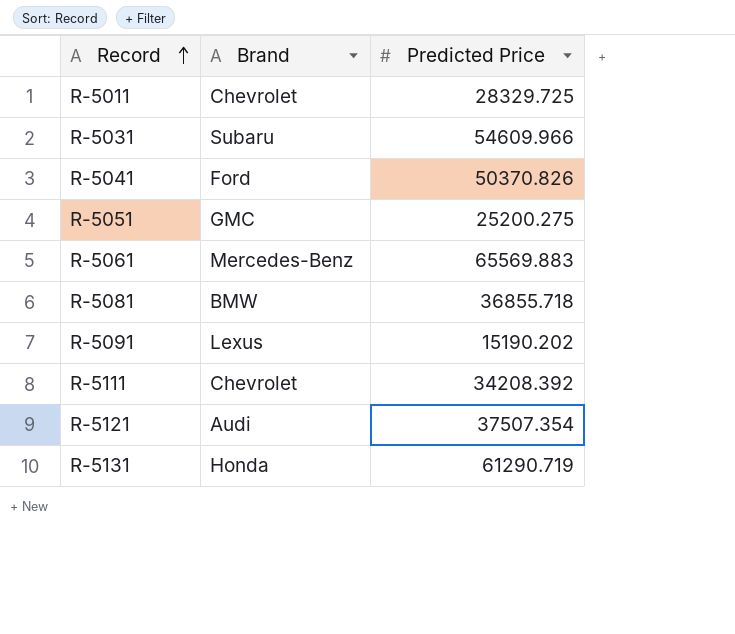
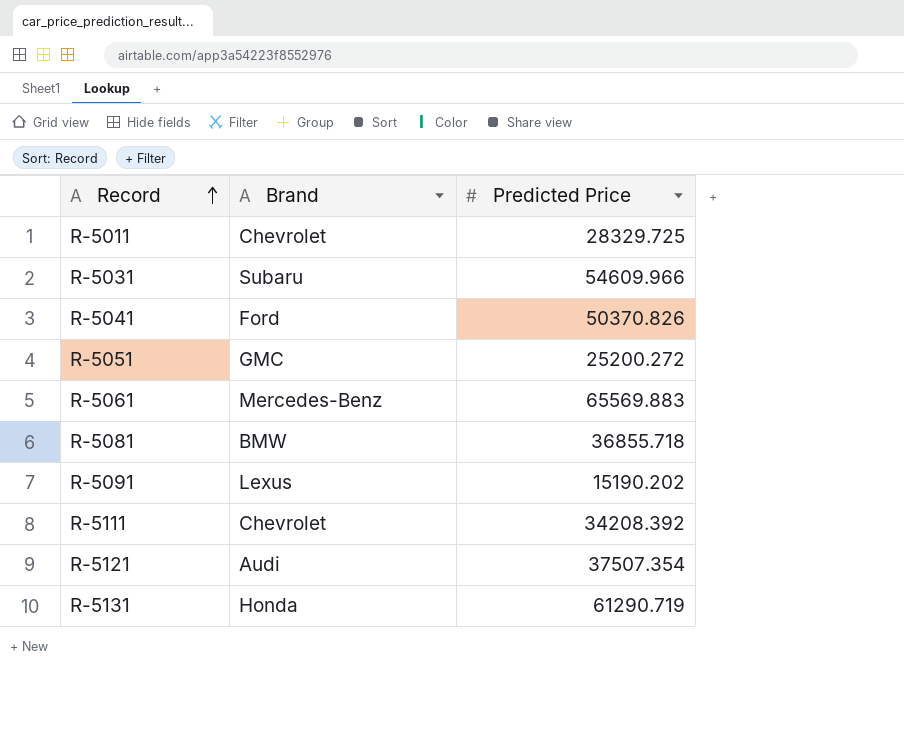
R-5051 | Predicted Price: 25200.275 -> 25200.272

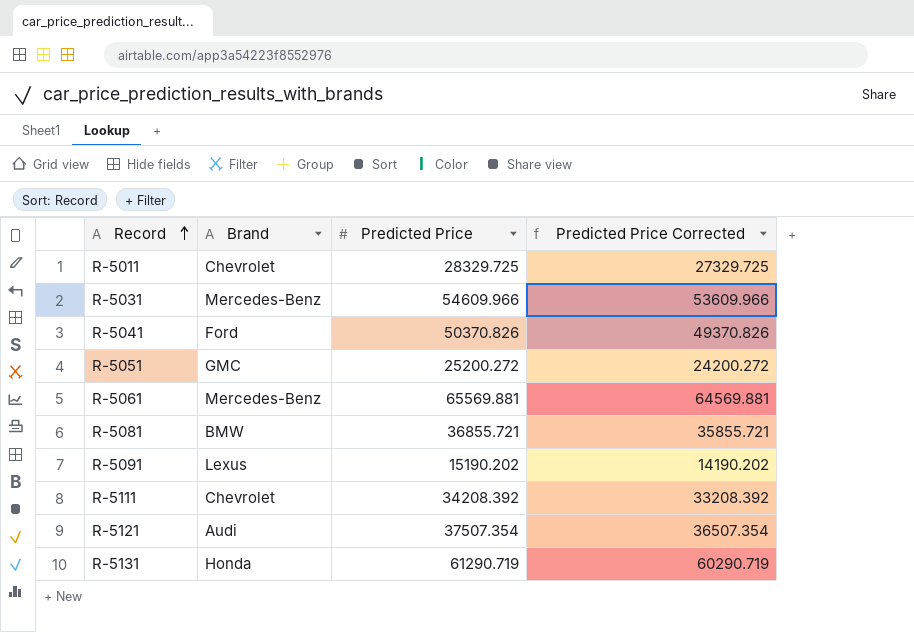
column Predicted Price Corrected | formula: none -> [Predicted Price] - 1000
R-5031 | Brand: Subaru -> Mercedes-Benz
R-5061 | Predicted Price: 65569.883 -> 65569.881
R-5081 | Predicted Price: 36855.718 -> 36855.721

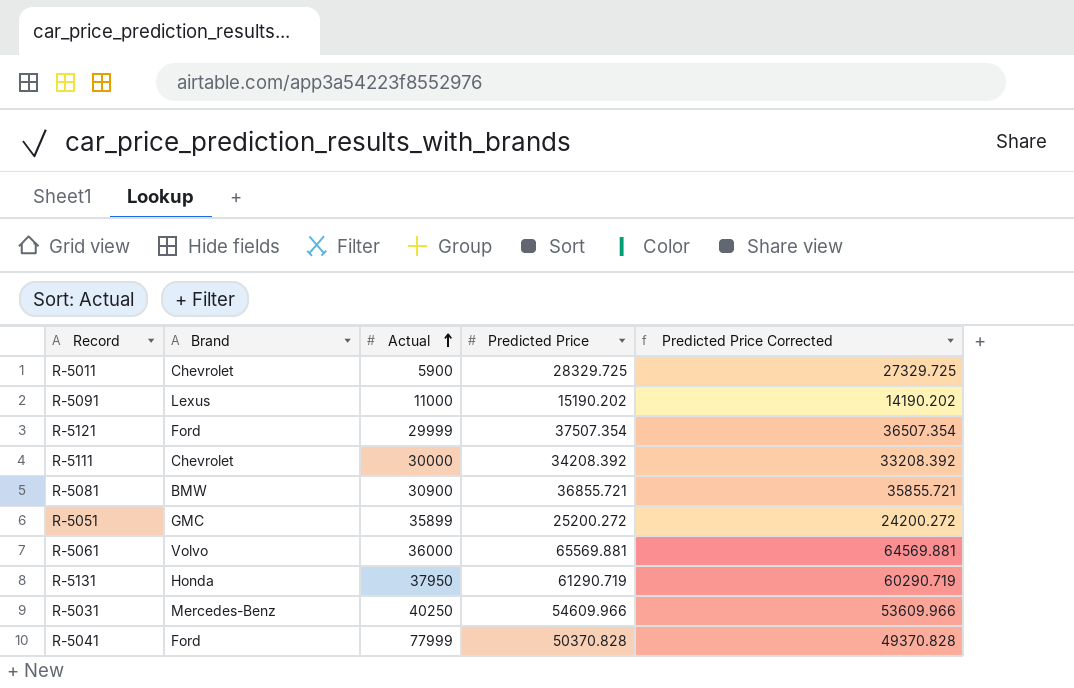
row order: Record ascending -> Actual ascending
column Actual | position: none -> 3
R-5121 | Brand: Audi -> Ford
R-5061 | Brand: Mercedes-Benz -> Volvo
R-5041 | Predicted Price: 50370.826 -> 50370.828
R-5041 | Predicted Price Corrected: 49370.826 -> 49370.828

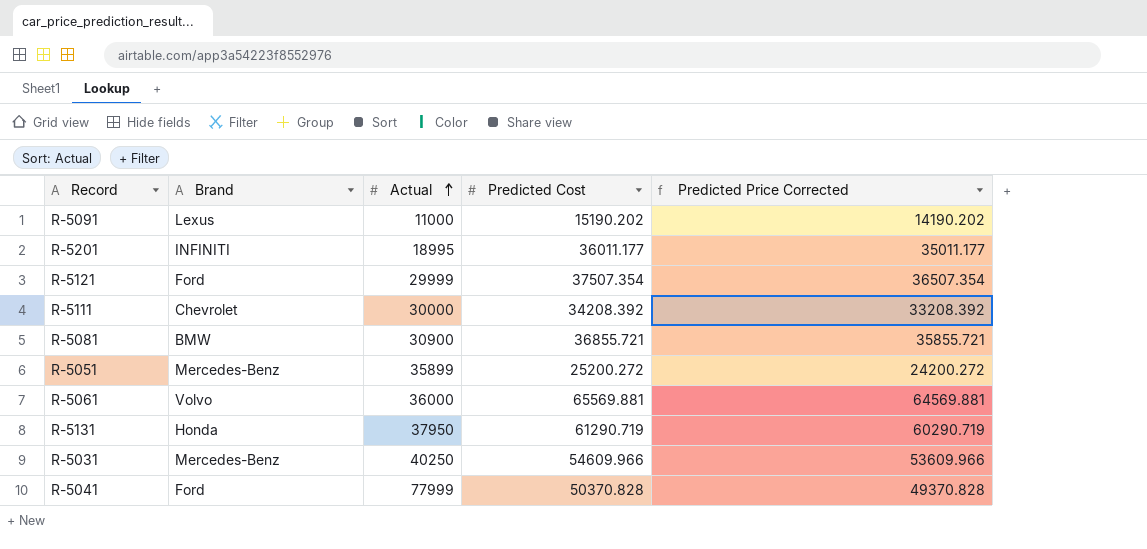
column name: Predicted Price -> Predicted Cost
row R-5011: Chevrolet | 5900 | 28329.725 | 27329.725 -> none
row R-5201: none -> INFINITI | 18995 | 36011.177 | 35011.177
R-5051 | Brand: GMC -> Mercedes-Benz

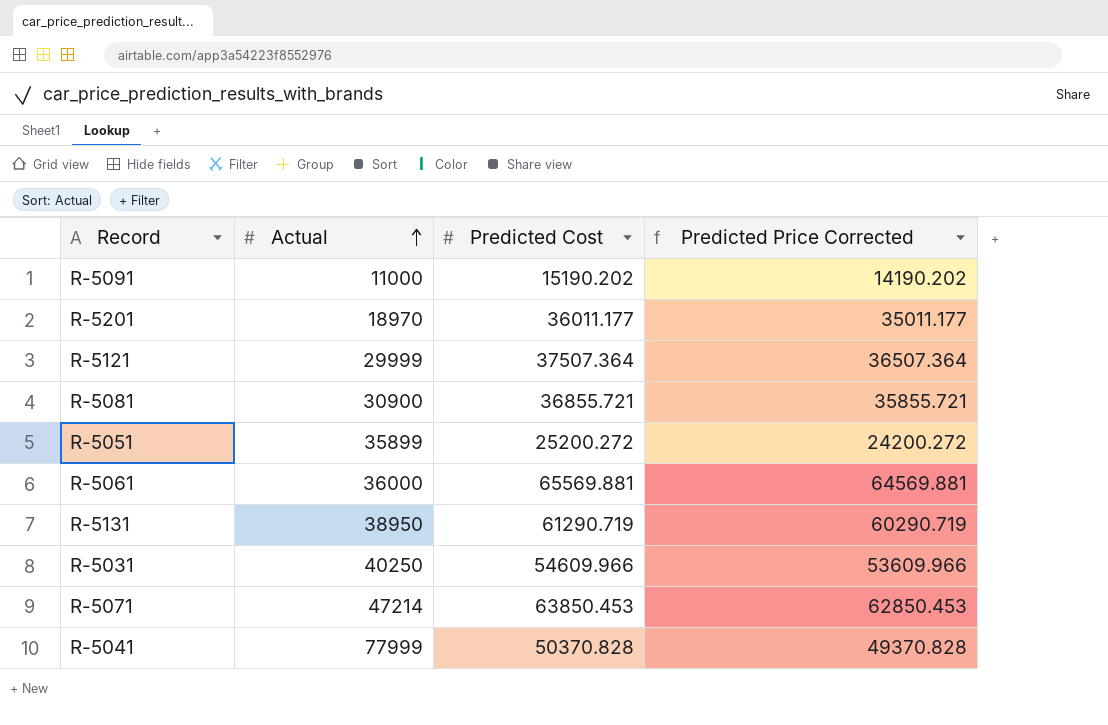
column Brand | position: 2 -> none
row R-5111: Chevrolet | 30000 | 34208.392 | 33208.392 -> none
R-5201 | Actual: 18995 -> 18970
R-5121 | Predicted Cost: 37507.354 -> 37507.364
R-5121 | Predicted Price Corrected: 36507.354 -> 36507.364
R-5131 | Actual: 37950 -> 38950
row R-5071: none -> 47214 | 63850.453 | 62850.453

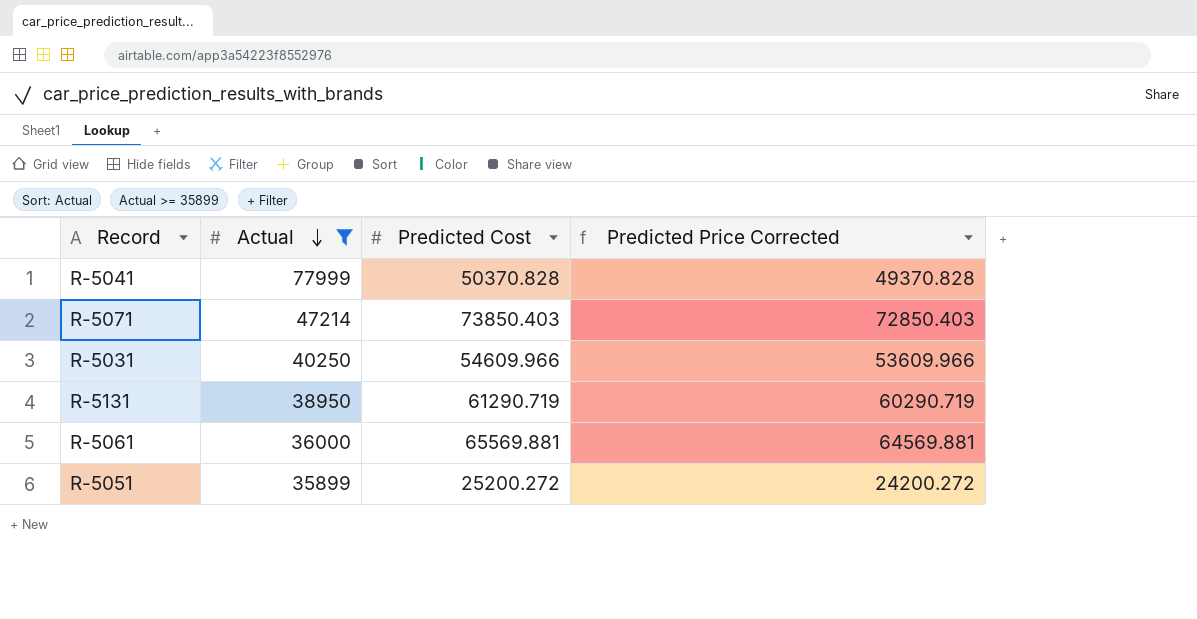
filter: none -> Actual >= 35899
row order: Actual ascending -> Actual descending
R-5071 | Predicted Cost: 63850.453 -> 73850.403
R-5071 | Predicted Price Corrected: 62850.453 -> 72850.403

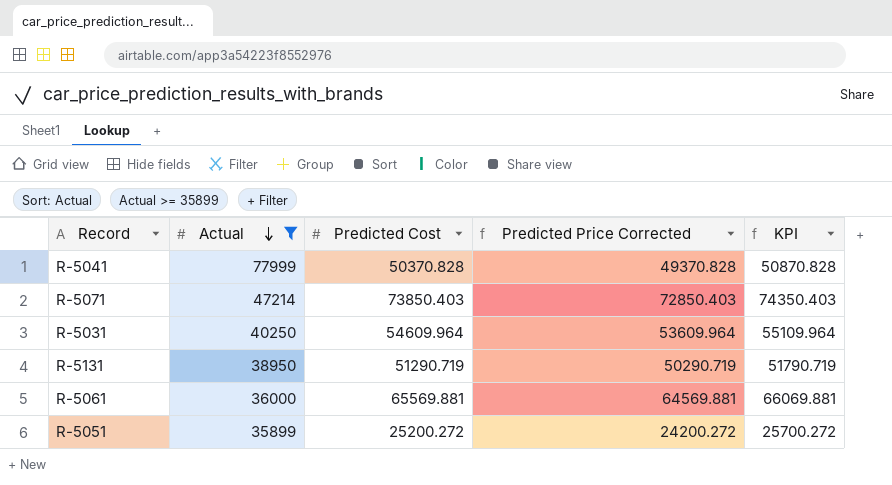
column KPI | formula: none -> [Predicted Cost] + 500
R-5031 | Predicted Cost: 54609.966 -> 54609.964
R-5031 | Predicted Price Corrected: 53609.966 -> 53609.964
R-5131 | Predicted Cost: 61290.719 -> 51290.719
R-5131 | Predicted Price Corrected: 60290.719 -> 50290.719

